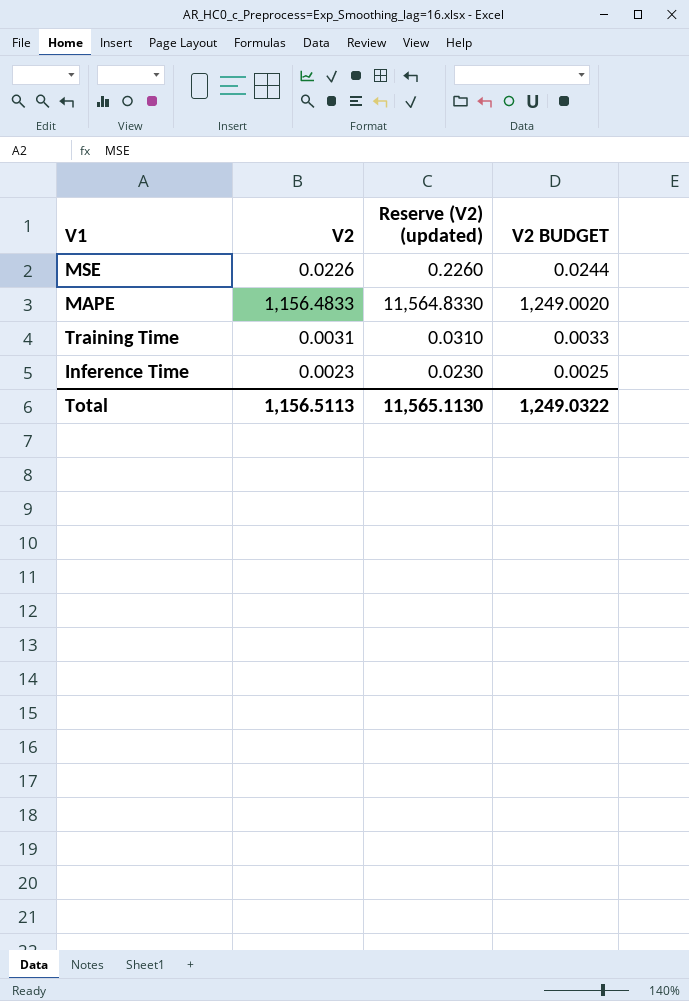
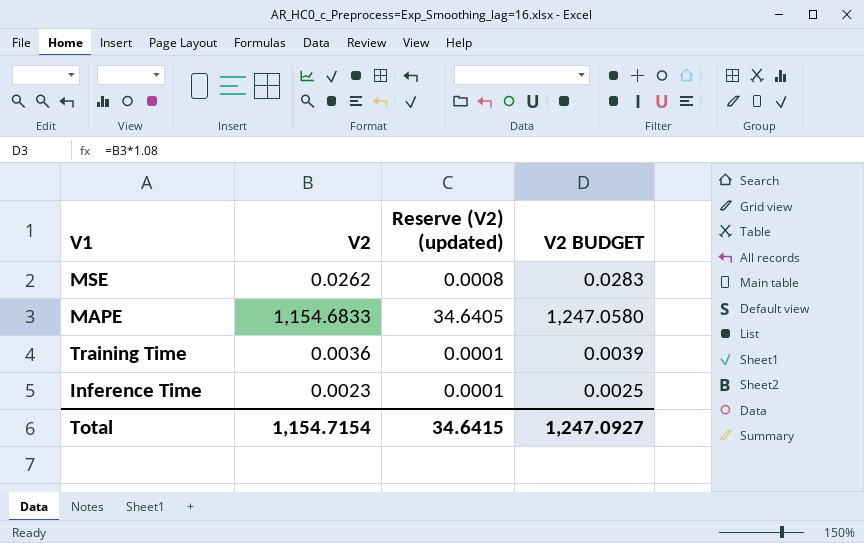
column Reserve (V2) (updated) | formula: [V2] * 10 -> [V2] * 0.03
MSE | V2: 0.0226 -> 0.0262
MSE | V2 BUDGET: 0.0244 -> 0.0283
MAPE | V2: 1,156.4833 -> 1,154.6833
MAPE | V2 BUDGET: 1,249.0020 -> 1,247.0580
Training Time | V2: 0.0031 -> 0.0036
Training Time | V2 BUDGET: 0.0033 -> 0.0039
Total | V2: 1,156.5113 -> 1,154.7154
Total | Reserve (V2) (updated): 11,565.1130 -> 34.6415
Total | V2 BUDGET: 1,249.0322 -> 1,247.0927

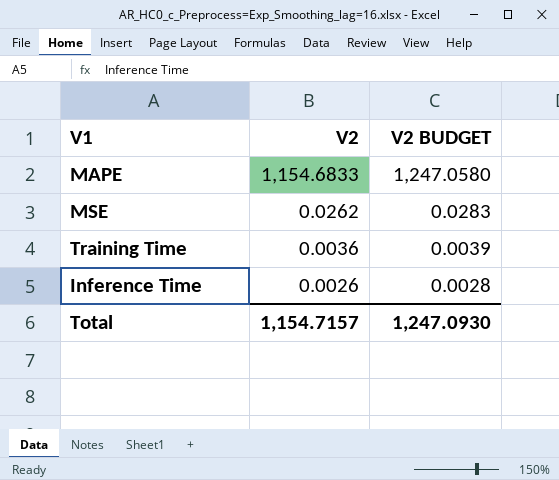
row order: none -> V2 descending
column Reserve (V2) (updated) | formula: [V2] * 0.03 -> none
Inference Time | V2: 0.0023 -> 0.0026
Inference Time | V2 BUDGET: 0.0025 -> 0.0028
Total | V2: 1,154.7154 -> 1,154.7157
Total | V2 BUDGET: 1,247.0927 -> 1,247.0930

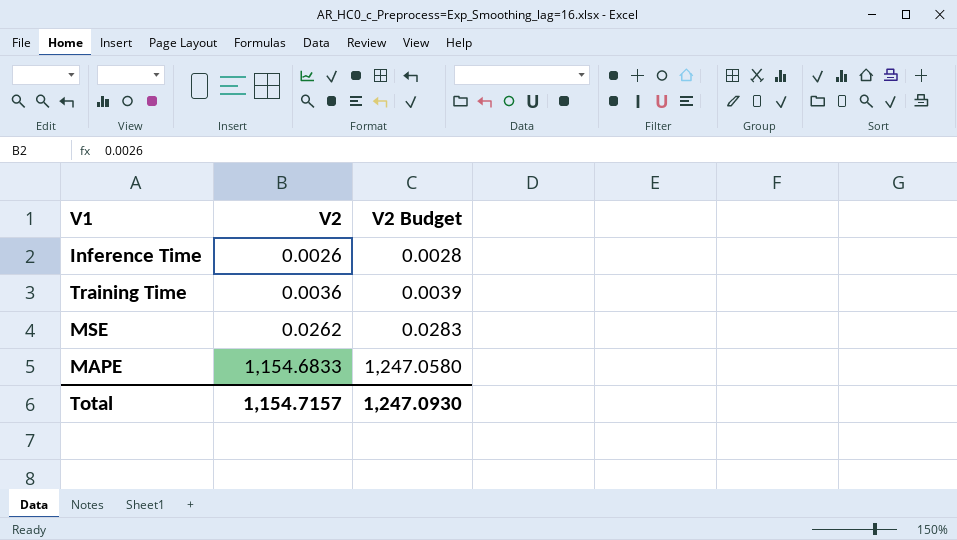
row order: V2 descending -> V2 ascending
column name: V2 BUDGET -> V2 Budget

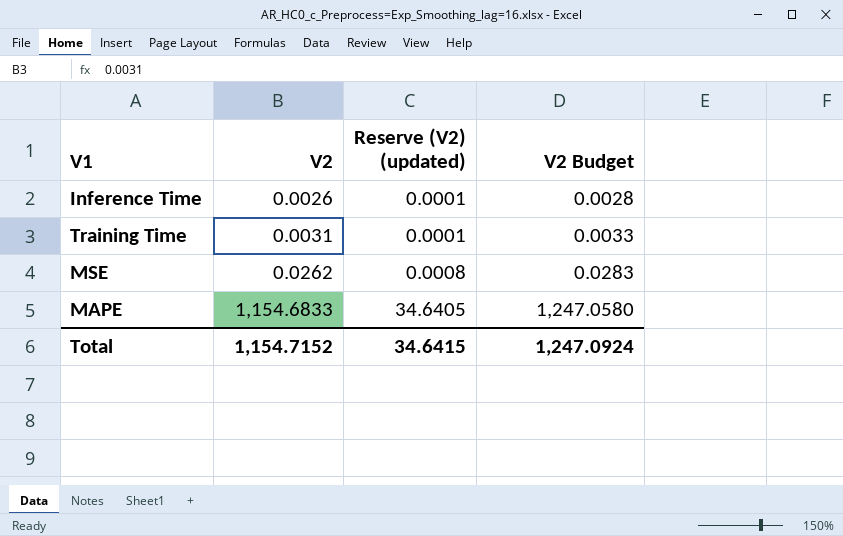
column Reserve (V2) (updated) | formula: none -> [V2] * 0.03
Training Time | V2: 0.0036 -> 0.0031
Training Time | V2 Budget: 0.0039 -> 0.0033
Total | V2: 1,154.7157 -> 1,154.7152
Total | V2 Budget: 1,247.0930 -> 1,247.0924

